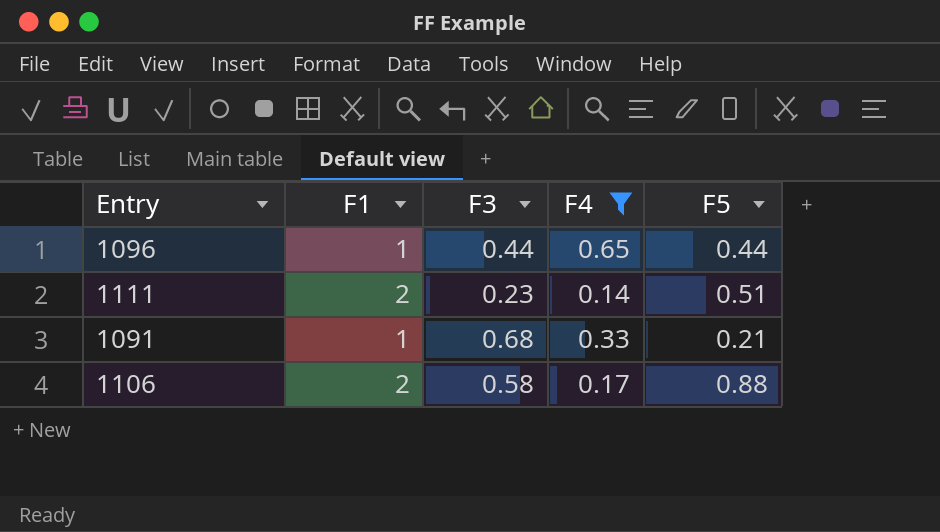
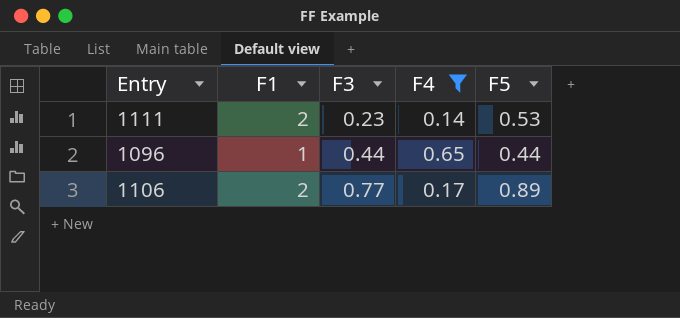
row order: none -> F3 ascending
row 1091: 1 | 0.68 | 0.33 | 0.21 -> none
1111 | F5: 0.51 -> 0.53
1106 | F3: 0.58 -> 0.77
1106 | F5: 0.88 -> 0.89

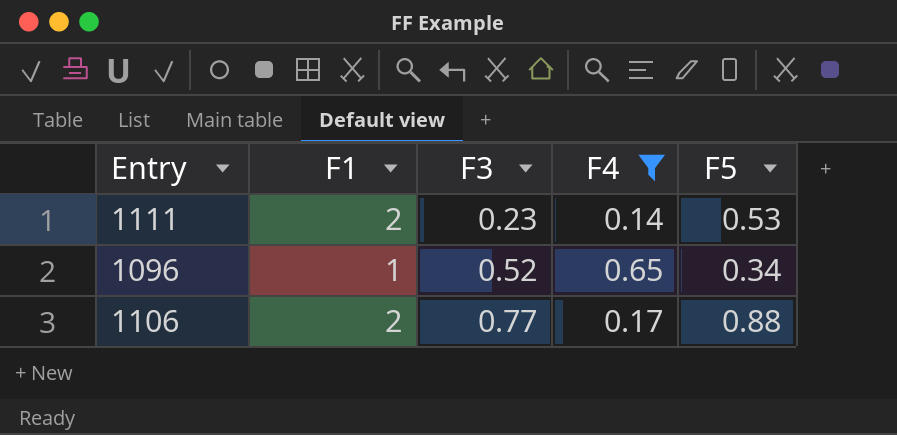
1096 | F3: 0.44 -> 0.52
1096 | F5: 0.44 -> 0.34
1106 | F5: 0.89 -> 0.88

